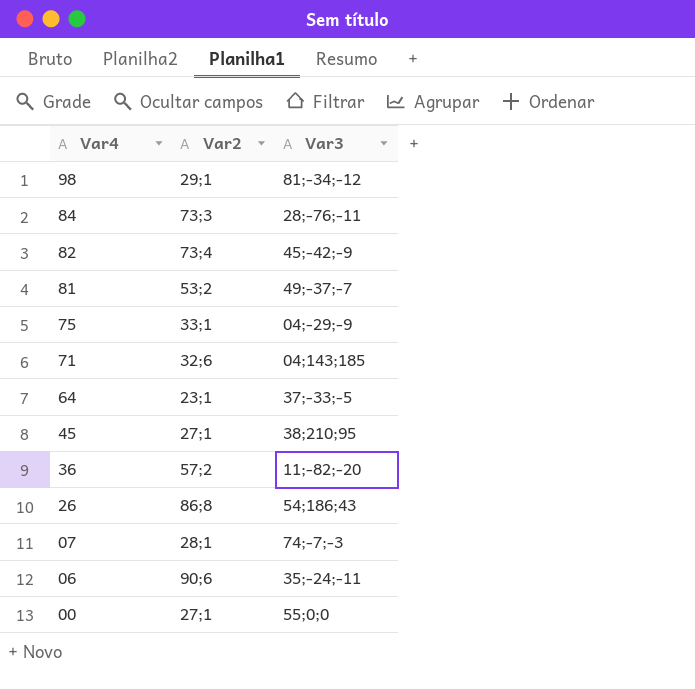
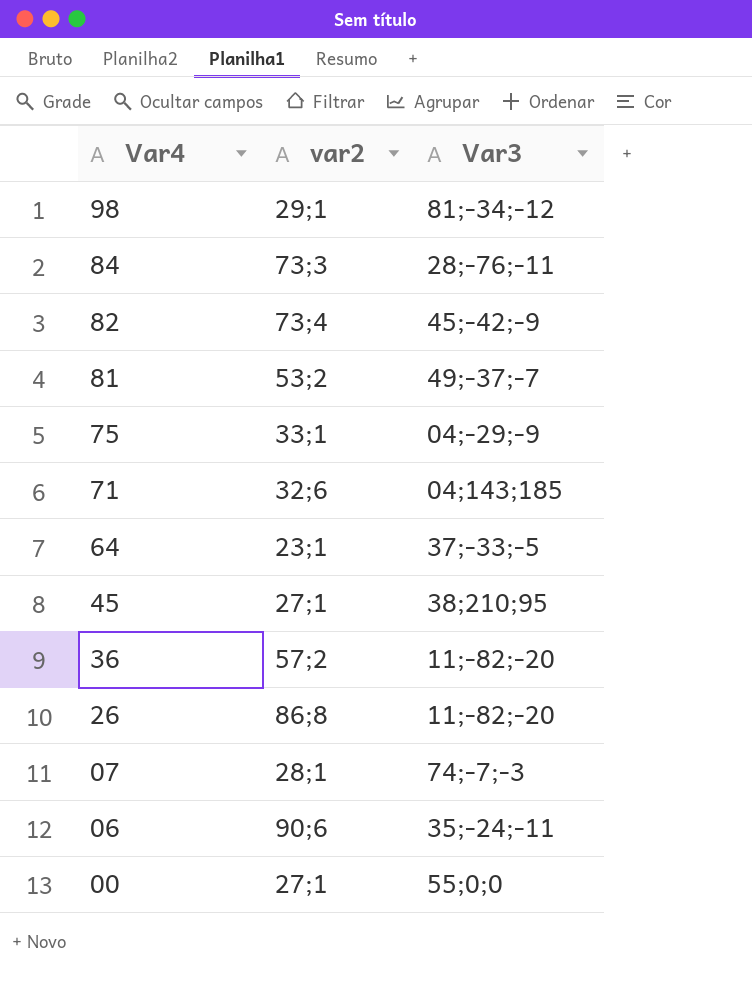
column name: Var2 -> var2
26 | Var3: 54;186;43 -> 11;-82;-20

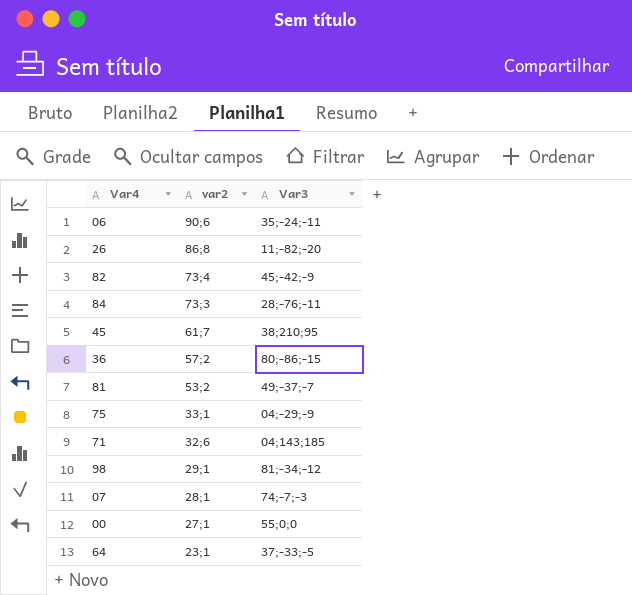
row order: Var4 descending -> var2 descending
45 | var2: 27;1 -> 61;7
36 | Var3: 11;-82;-20 -> 80;-86;-15

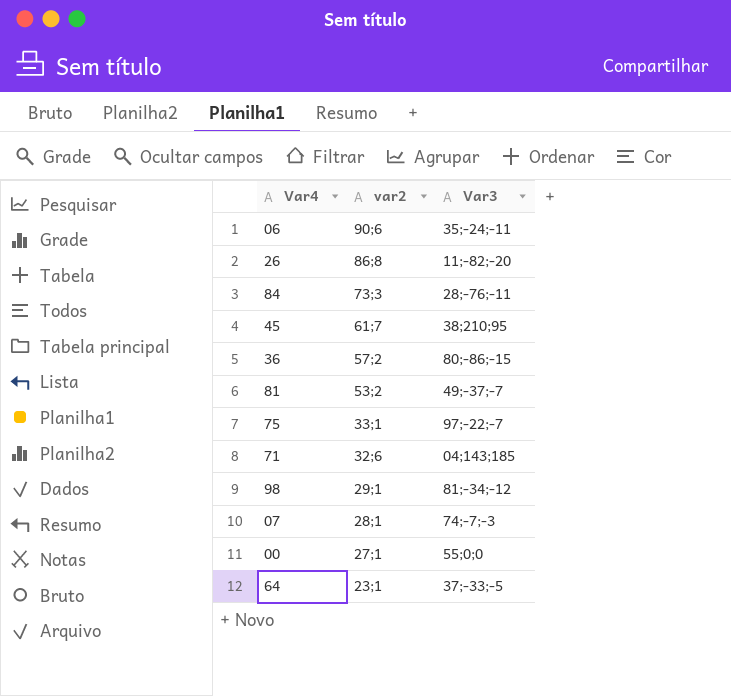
row 82: 73;4 | 45;-42;-9 -> none
75 | Var3: 04;-29;-9 -> 97;-22;-7

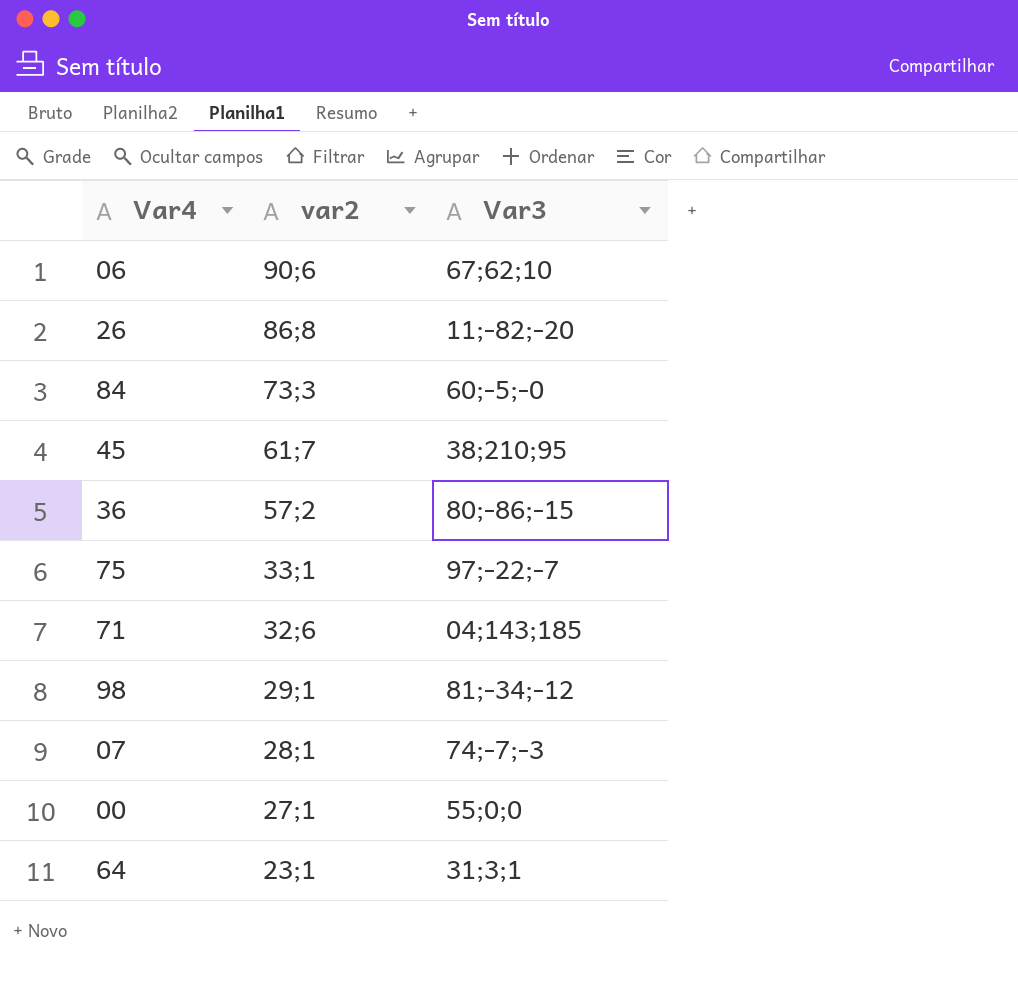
row 81: 53;2 | 49;-37;-7 -> none
06 | Var3: 35;-24;-11 -> 67;62;10
84 | Var3: 28;-76;-11 -> 60;-5;-0
64 | Var3: 37;-33;-5 -> 31;3;1

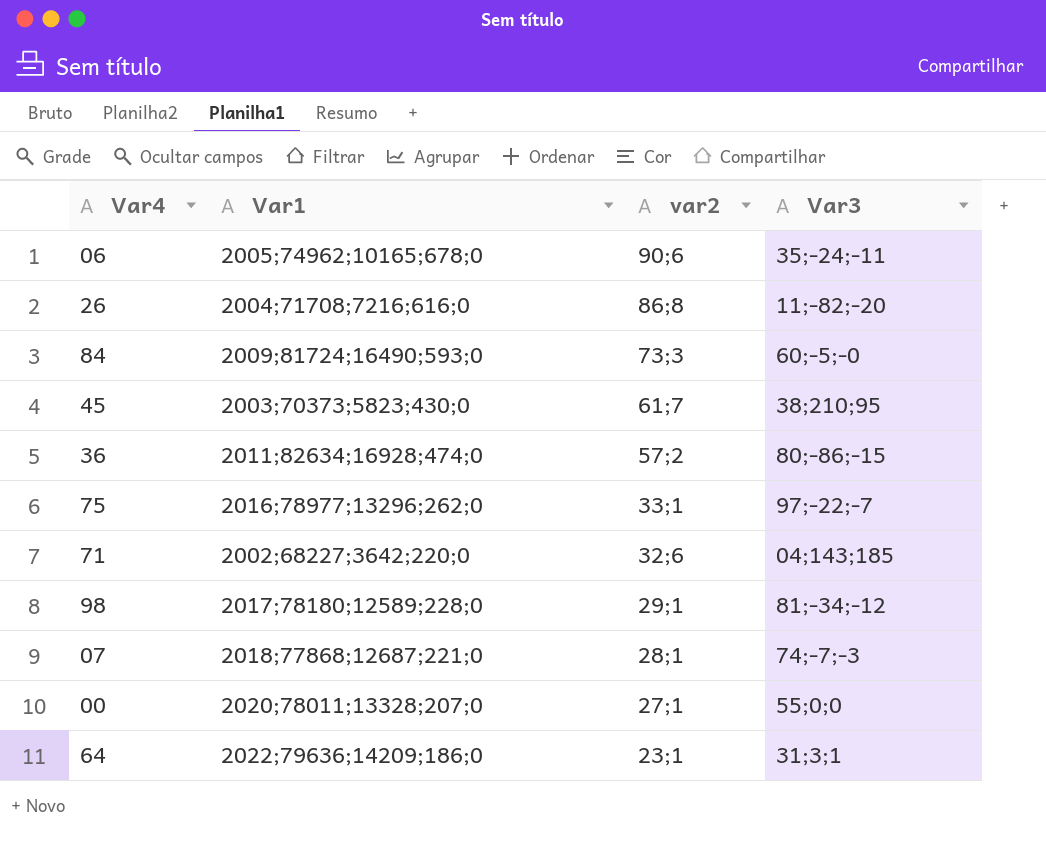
column Var1 | position: none -> 2
06 | Var3: 67;62;10 -> 35;-24;-11

